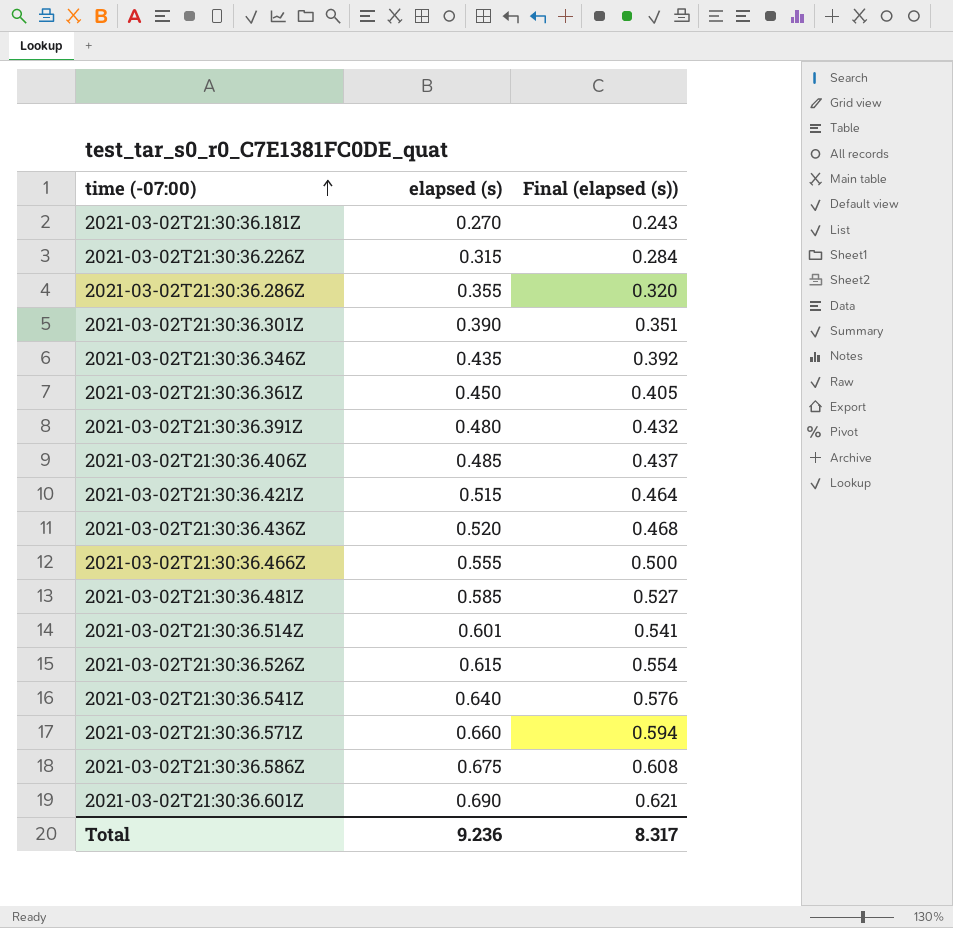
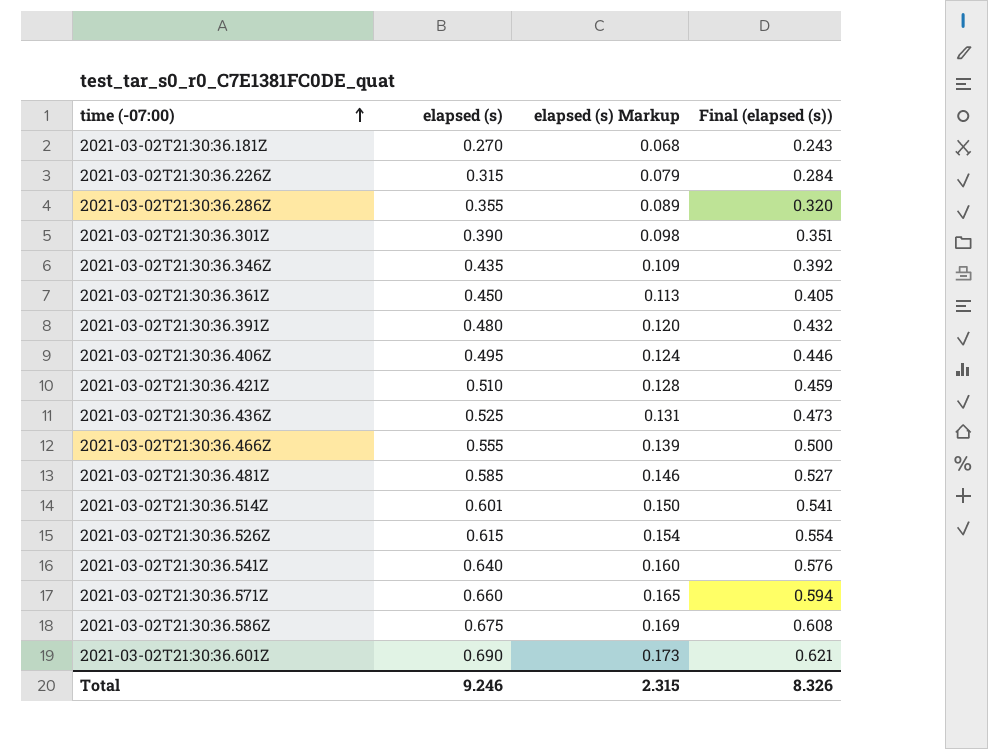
column elapsed (s) Markup | formula: none -> [elapsed (s)] * 0.25
2021-03-02T21:30:36.406Z | elapsed (s): 0.485 -> 0.495
2021-03-02T21:30:36.406Z | Final (elapsed (s)): 0.437 -> 0.446
2021-03-02T21:30:36.421Z | elapsed (s): 0.515 -> 0.510
2021-03-02T21:30:36.421Z | Final (elapsed (s)): 0.464 -> 0.459
2021-03-02T21:30:36.436Z | elapsed (s): 0.520 -> 0.525
2021-03-02T21:30:36.436Z | Final (elapsed (s)): 0.468 -> 0.473
Total | elapsed (s): 9.236 -> 9.246
Total | Final (elapsed (s)): 8.317 -> 8.326

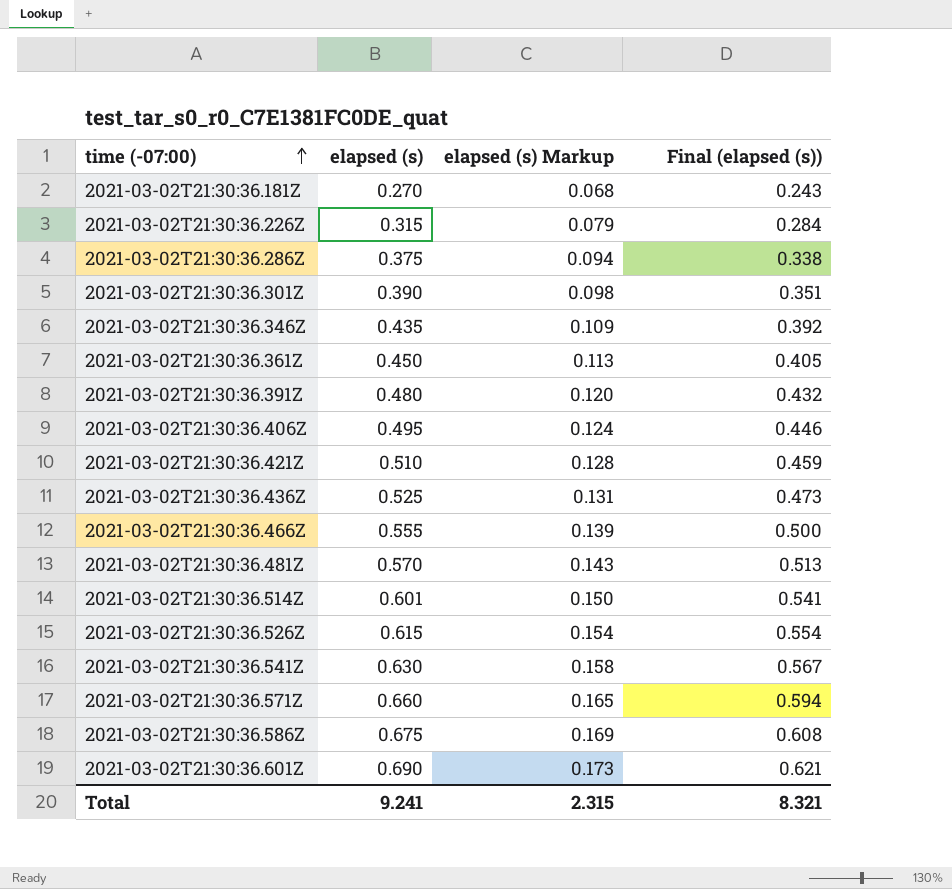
2021-03-02T21:30:36.286Z | elapsed (s): 0.355 -> 0.375
2021-03-02T21:30:36.286Z | elapsed (s) Markup: 0.089 -> 0.094
2021-03-02T21:30:36.286Z | Final (elapsed (s)): 0.320 -> 0.338
2021-03-02T21:30:36.481Z | elapsed (s): 0.585 -> 0.570
2021-03-02T21:30:36.481Z | elapsed (s) Markup: 0.146 -> 0.143
2021-03-02T21:30:36.481Z | Final (elapsed (s)): 0.527 -> 0.513
2021-03-02T21:30:36.541Z | elapsed (s): 0.640 -> 0.630
2021-03-02T21:30:36.541Z | elapsed (s) Markup: 0.160 -> 0.158
2021-03-02T21:30:36.541Z | Final (elapsed (s)): 0.576 -> 0.567
Total | elapsed (s): 9.246 -> 9.241
Total | Final (elapsed (s)): 8.326 -> 8.321

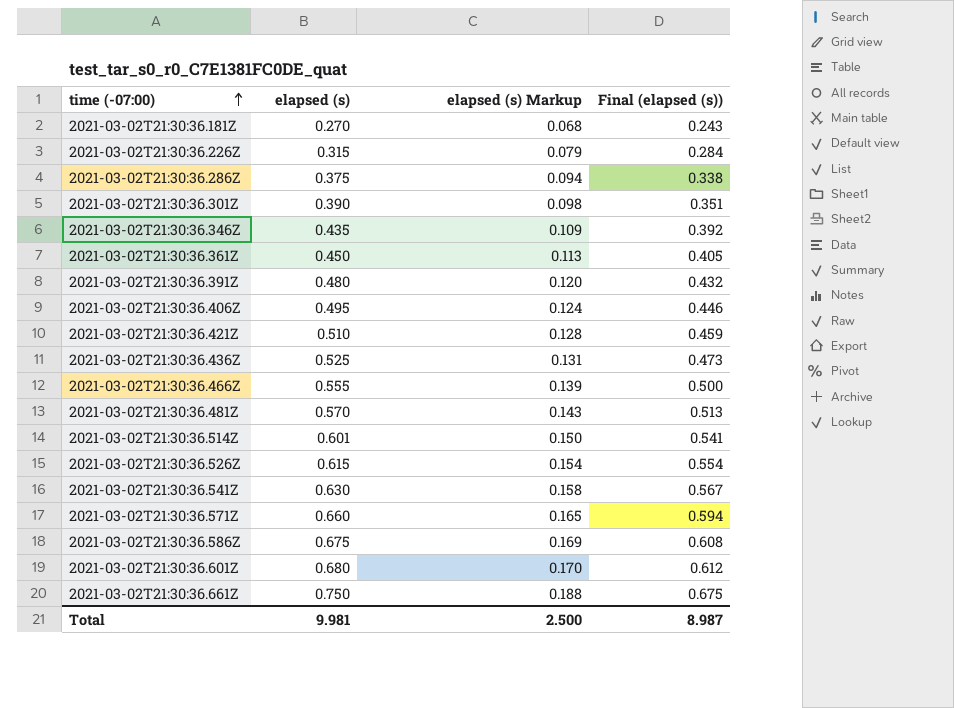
2021-03-02T21:30:36.601Z | elapsed (s): 0.690 -> 0.680
2021-03-02T21:30:36.601Z | elapsed (s) Markup: 0.173 -> 0.170
2021-03-02T21:30:36.601Z | Final (elapsed (s)): 0.621 -> 0.612
row 2021-03-02T21:30:36.661Z: none -> 0.750 | 0.188 | 0.675
Total | elapsed (s): 9.241 -> 9.981
Total | elapsed (s) Markup: 2.315 -> 2.500
Total | Final (elapsed (s)): 8.321 -> 8.987

